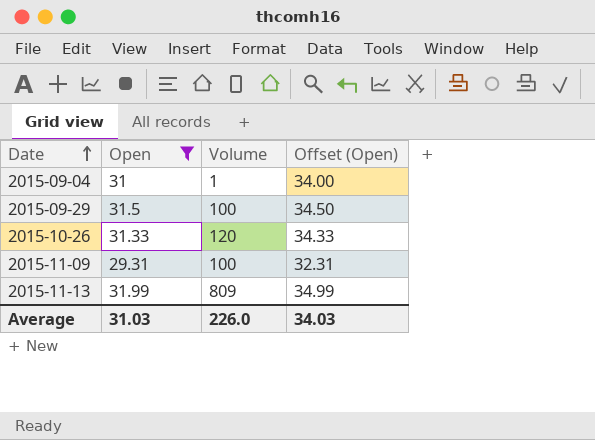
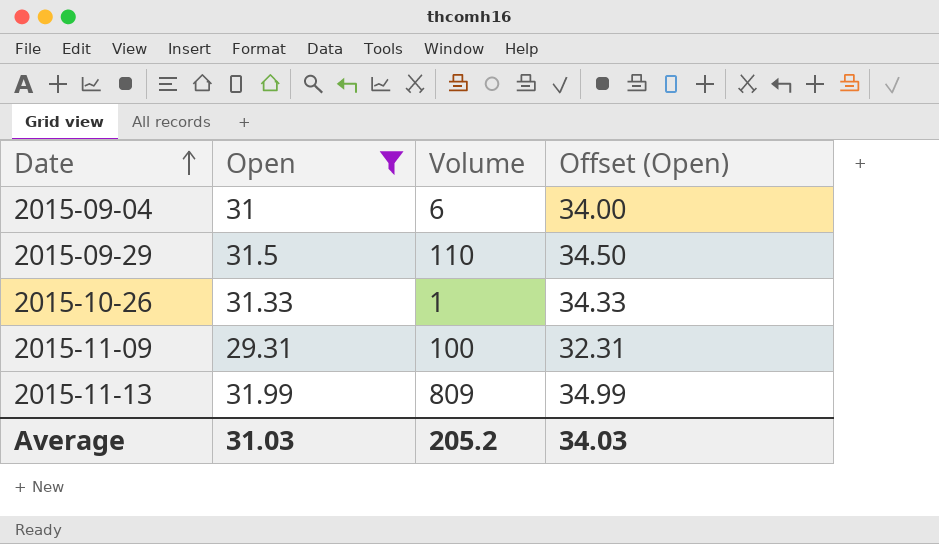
2015-09-04 | Volume: 1 -> 6
2015-09-29 | Volume: 100 -> 110
2015-10-26 | Volume: 120 -> 1
Average | Volume: 226.0 -> 205.2

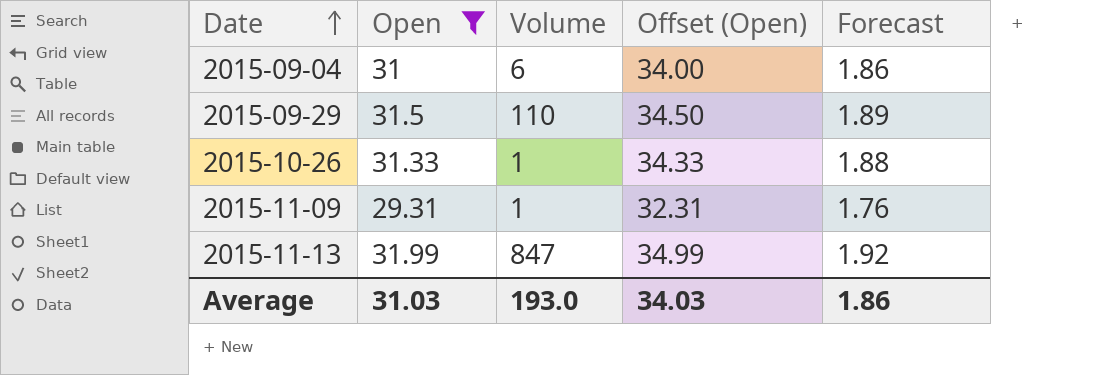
column Forecast | formula: none -> [Open] * 0.06
2015-11-09 | Volume: 100 -> 1
2015-11-13 | Volume: 809 -> 847
Average | Volume: 205.2 -> 193.0

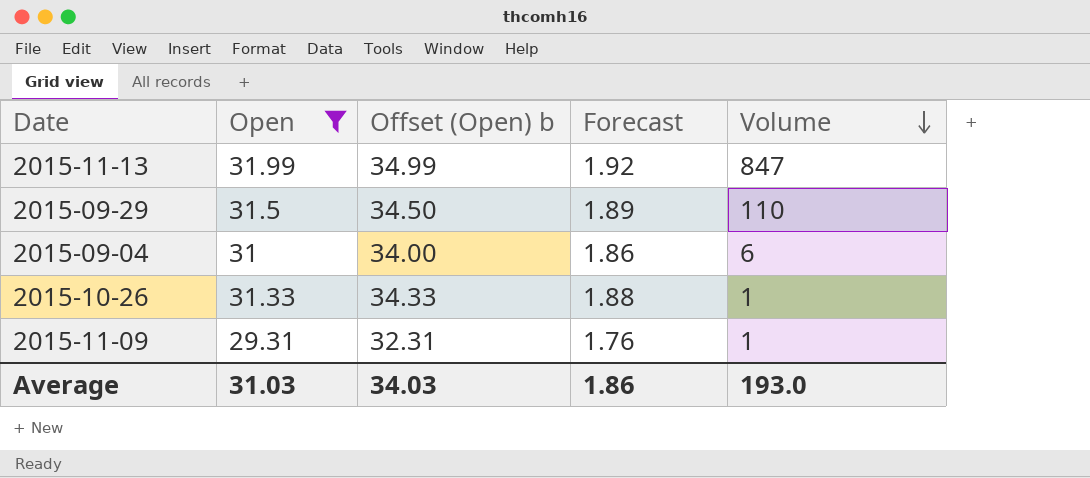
row order: Date ascending -> Volume descending
column name: Offset (Open) -> Offset (Open) b
column Volume | position: 3 -> 5

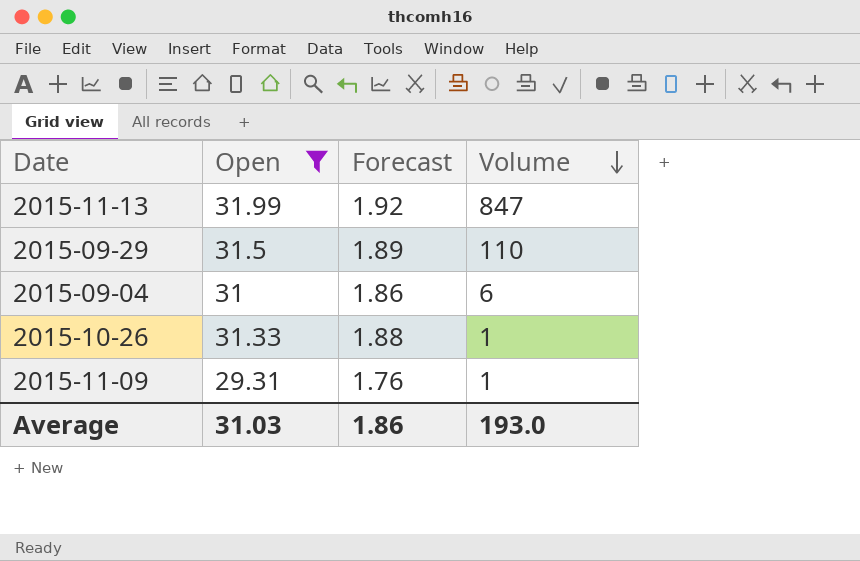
column Offset (Open) b | formula: [Open] + 3 -> none

